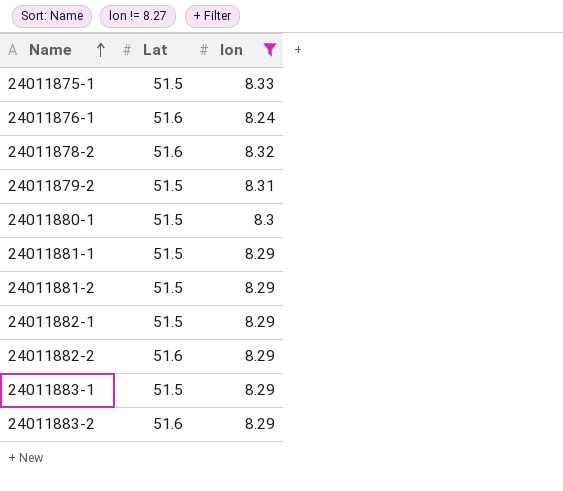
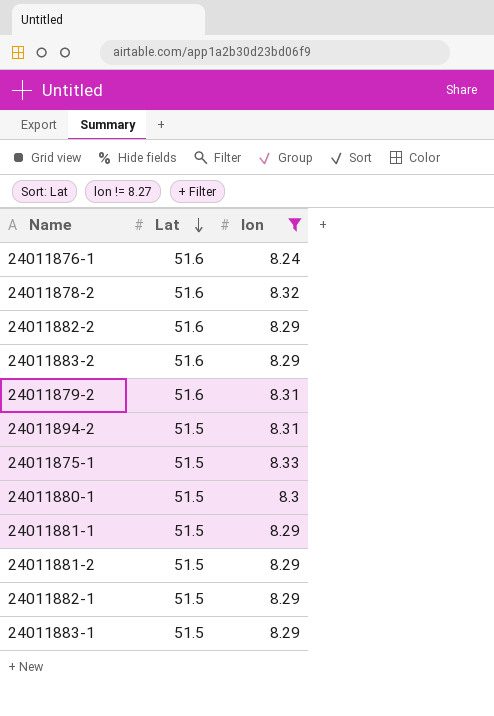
row order: Name ascending -> Lat descending
24011879-2 | Lat: 51.5 -> 51.6
row 24011894-2: none -> 51.5 | 8.31

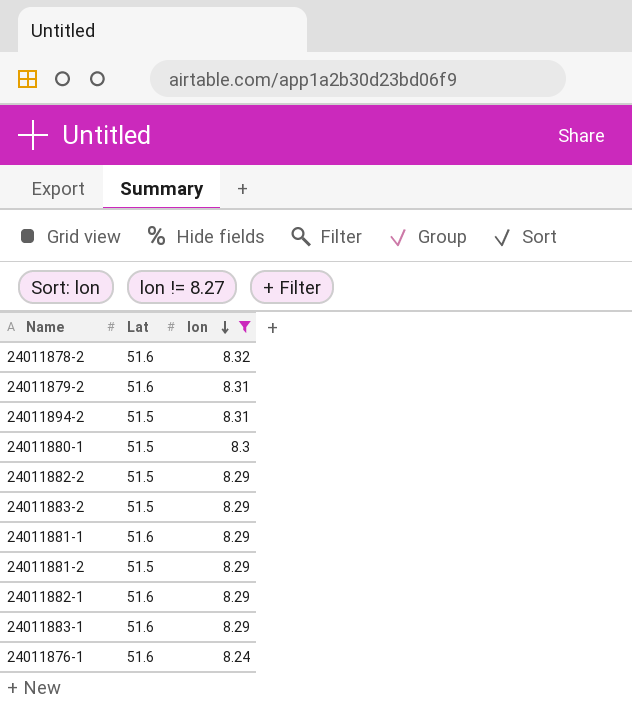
row order: Lat descending -> lon descending
row 24011875-1: 51.5 | 8.33 -> none
24011882-2 | Lat: 51.6 -> 51.5
24011883-2 | Lat: 51.6 -> 51.5
24011881-1 | Lat: 51.5 -> 51.6
24011882-1 | Lat: 51.5 -> 51.6
24011883-1 | Lat: 51.5 -> 51.6

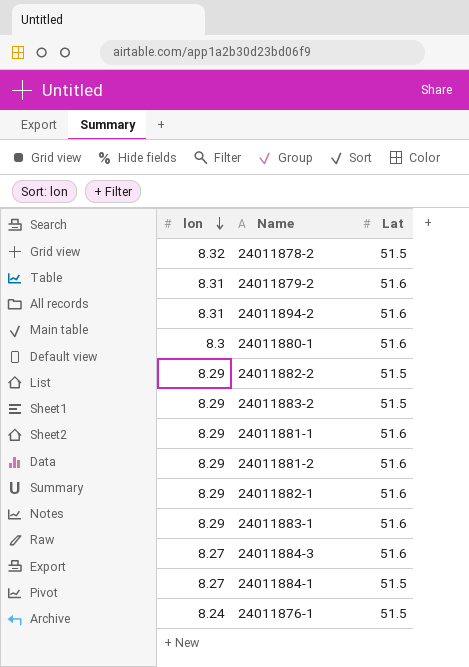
filter: lon != 8.27 -> none
column lon | position: 3 -> 1
24011878-2 | Lat: 51.6 -> 51.5
24011894-2 | Lat: 51.5 -> 51.6
24011880-1 | Lat: 51.5 -> 51.6
24011881-2 | Lat: 51.5 -> 51.6
24011876-1 | Lat: 51.6 -> 51.5

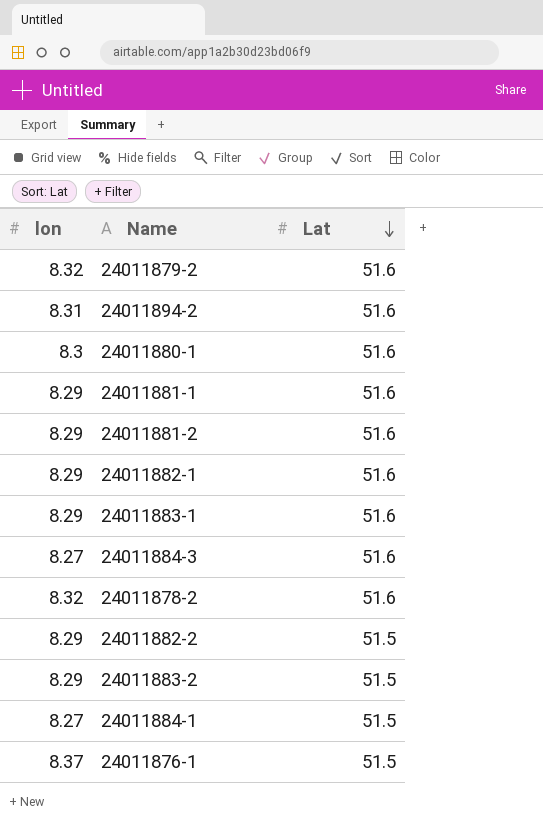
row order: lon descending -> Lat descending
24011879-2 | lon: 8.31 -> 8.32
24011878-2 | Lat: 51.5 -> 51.6
24011876-1 | lon: 8.24 -> 8.37

